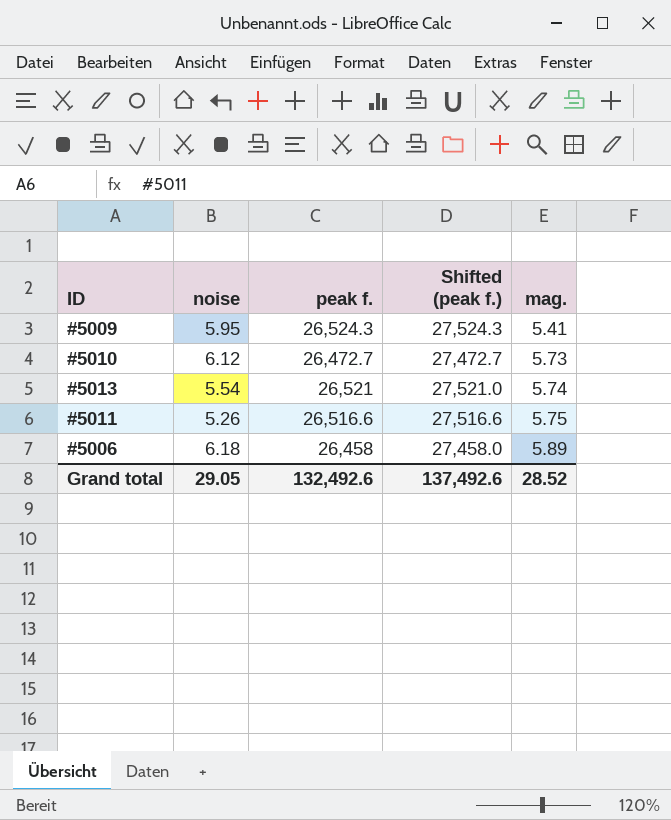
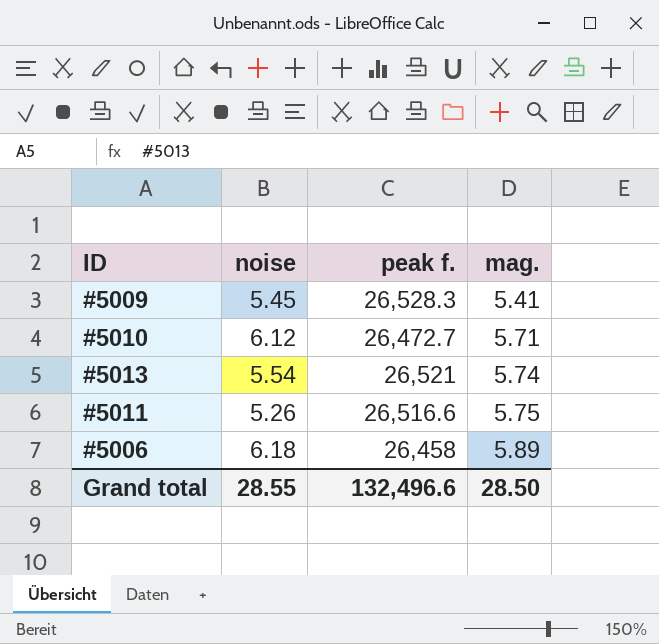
column Shifted (peak f.) | formula: [peak f.] + 1000 -> none
#5009 | noise: 5.95 -> 5.45
#5009 | peak f.: 26,524.3 -> 26,528.3
#5010 | mag.: 5.73 -> 5.71
Grand total | noise: 29.05 -> 28.55
Grand total | peak f.: 132,492.6 -> 132,496.6
Grand total | mag.: 28.52 -> 28.50

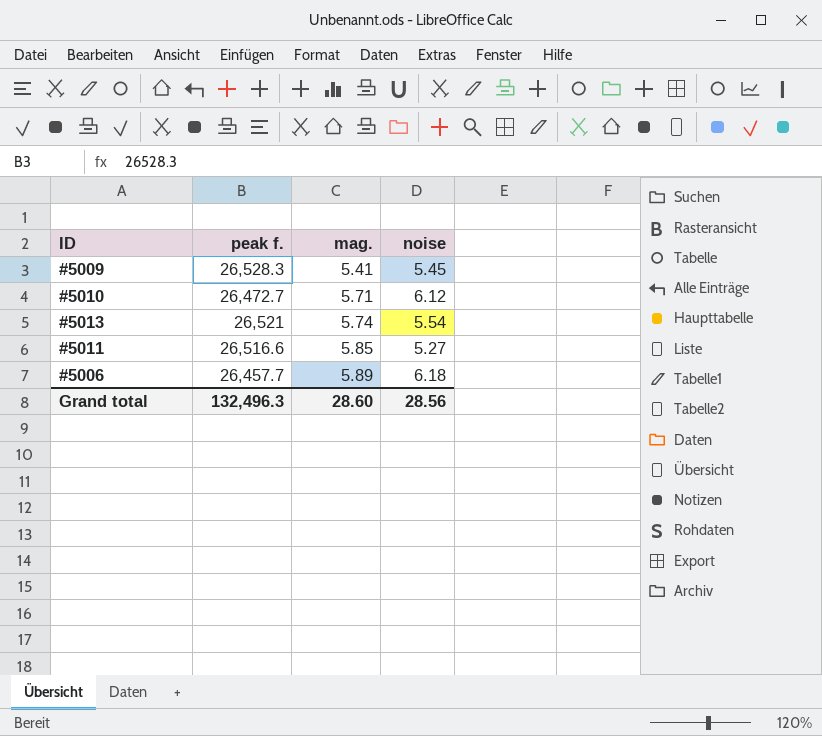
column noise | position: 2 -> 4
#5011 | mag.: 5.75 -> 5.85
#5011 | noise: 5.26 -> 5.27
#5006 | peak f.: 26,458 -> 26,457.7
Grand total | peak f.: 132,496.6 -> 132,496.3
Grand total | mag.: 28.50 -> 28.60
Grand total | noise: 28.55 -> 28.56

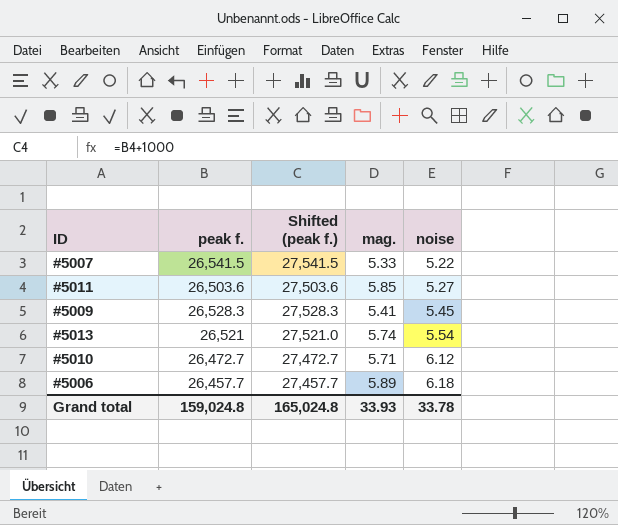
row order: mag. ascending -> noise ascending
column Shifted (peak f.) | formula: none -> [peak f.] + 1000
row #5007: none -> 26,541.5 | 27,541.5 | 5.33 | 5.22
#5011 | peak f.: 26,516.6 -> 26,503.6
Grand total | peak f.: 132,496.3 -> 159,024.8
Grand total | mag.: 28.60 -> 33.93
Grand total | noise: 28.56 -> 33.78

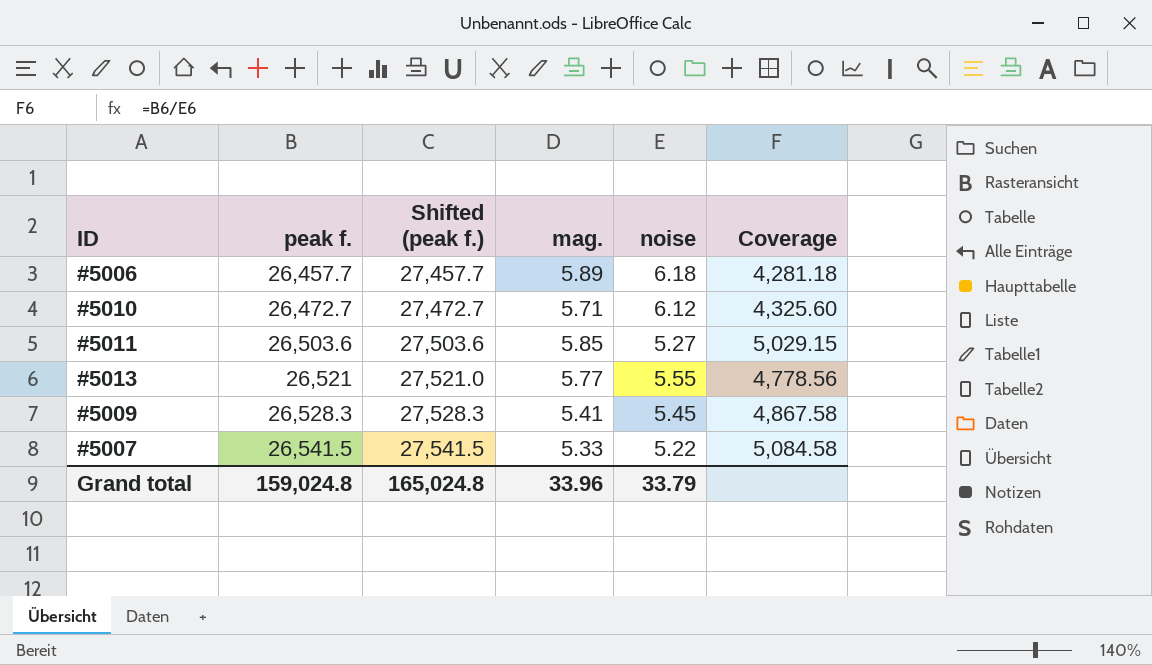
row order: noise ascending -> peak f. ascending
column Coverage | formula: none -> [peak f.] / [noise]
#5013 | mag.: 5.74 -> 5.77
#5013 | noise: 5.54 -> 5.55
Grand total | mag.: 33.93 -> 33.96
Grand total | noise: 33.78 -> 33.79

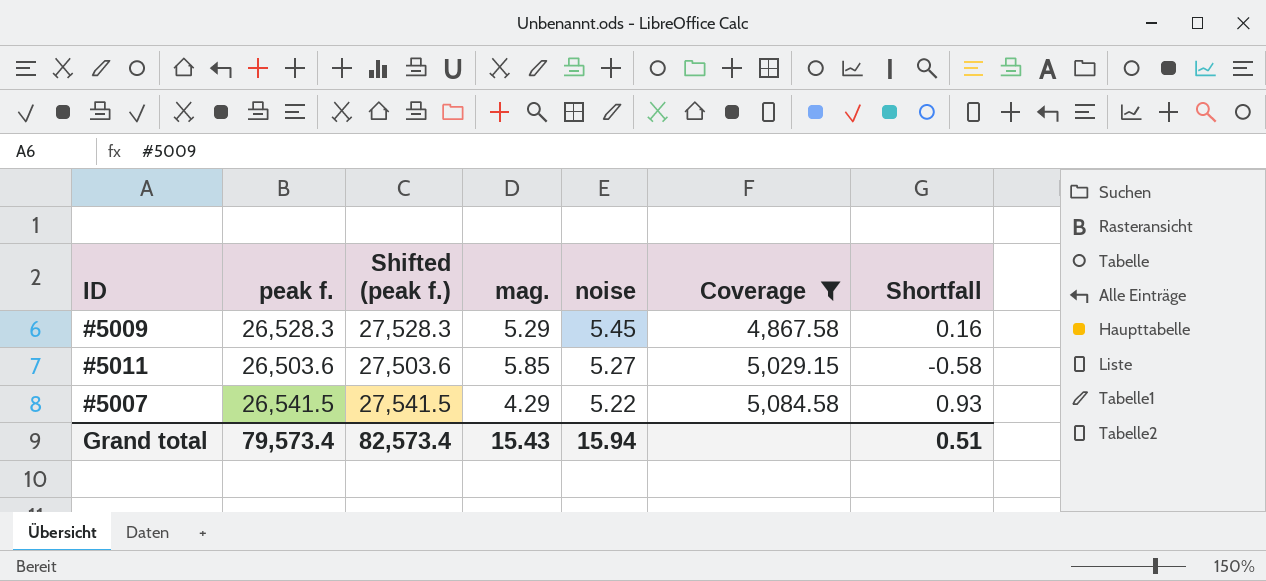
filter: none -> Coverage >= 4,867.58
row order: peak f. ascending -> noise descending
column Shortfall | formula: none -> [noise] - [mag.]
#5009 | mag.: 5.41 -> 5.29
#5007 | mag.: 5.33 -> 4.29
Grand total | peak f.: 159,024.8 -> 79,573.4
Grand total | Shifted (peak f.): 165,024.8 -> 82,573.4
Grand total | mag.: 33.96 -> 15.43
Grand total | noise: 33.79 -> 15.94

